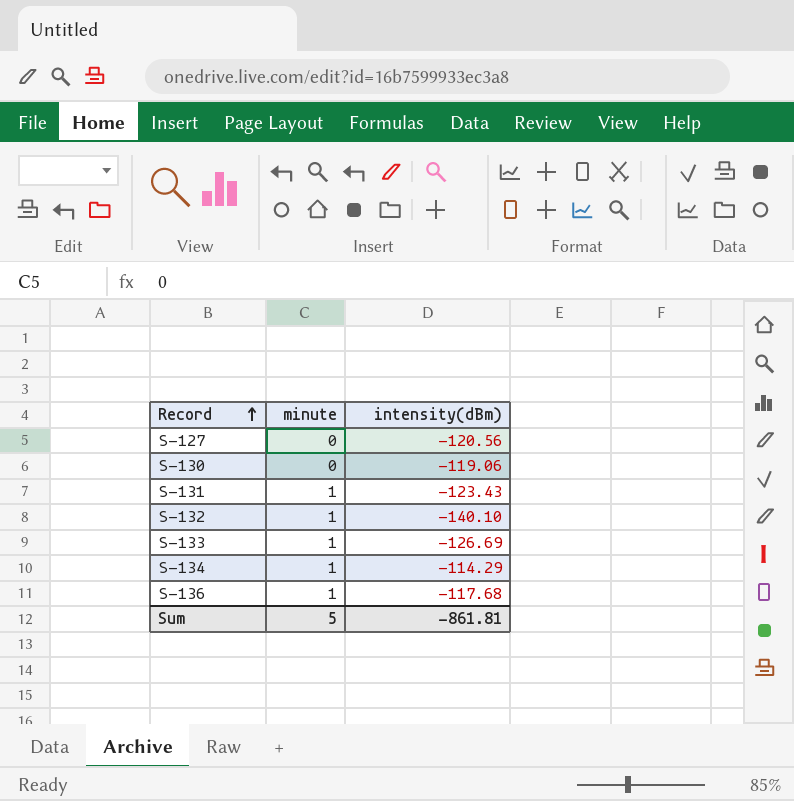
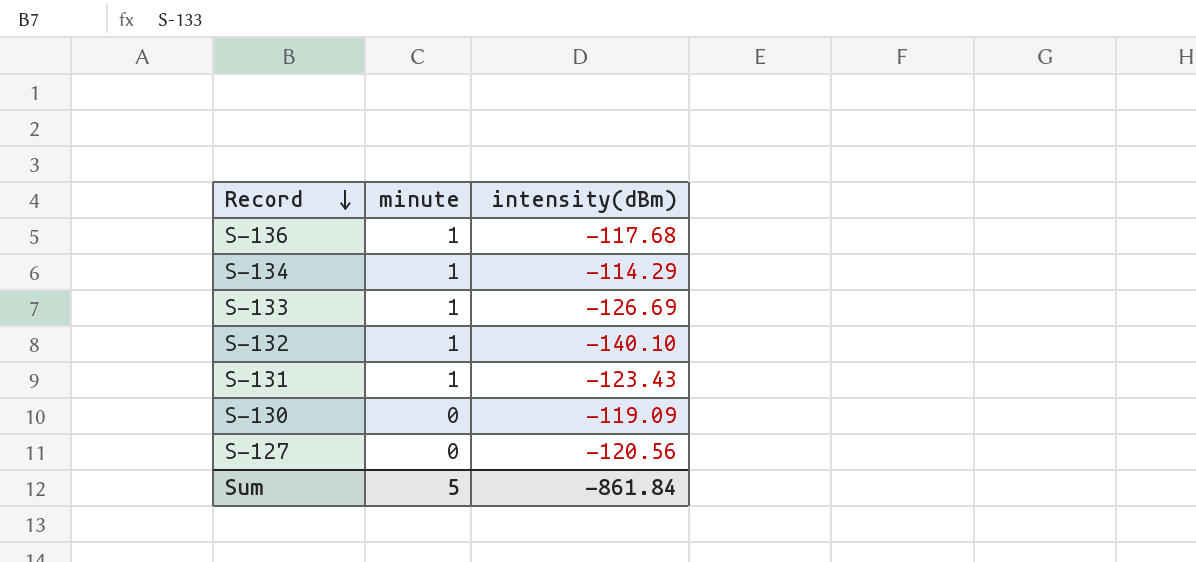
row order: Record ascending -> Record descending
S-130 | intensity(dBm): -119.06 -> -119.09
Sum | intensity(dBm): -861.81 -> -861.84

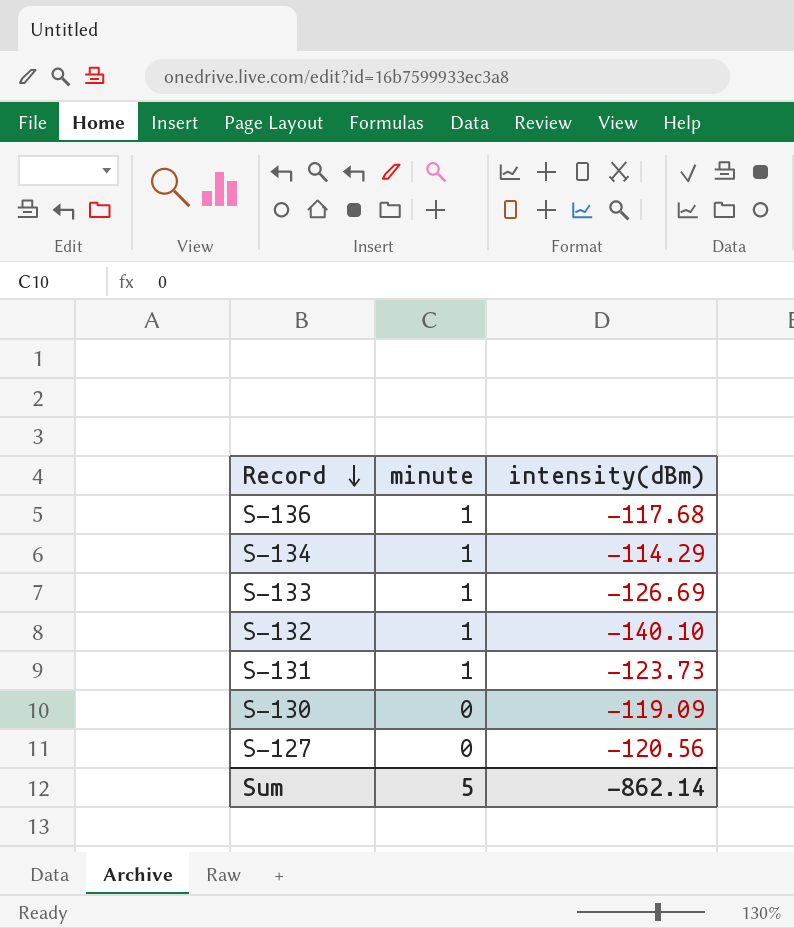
S-131 | intensity(dBm): -123.43 -> -123.73
Sum | intensity(dBm): -861.84 -> -862.14

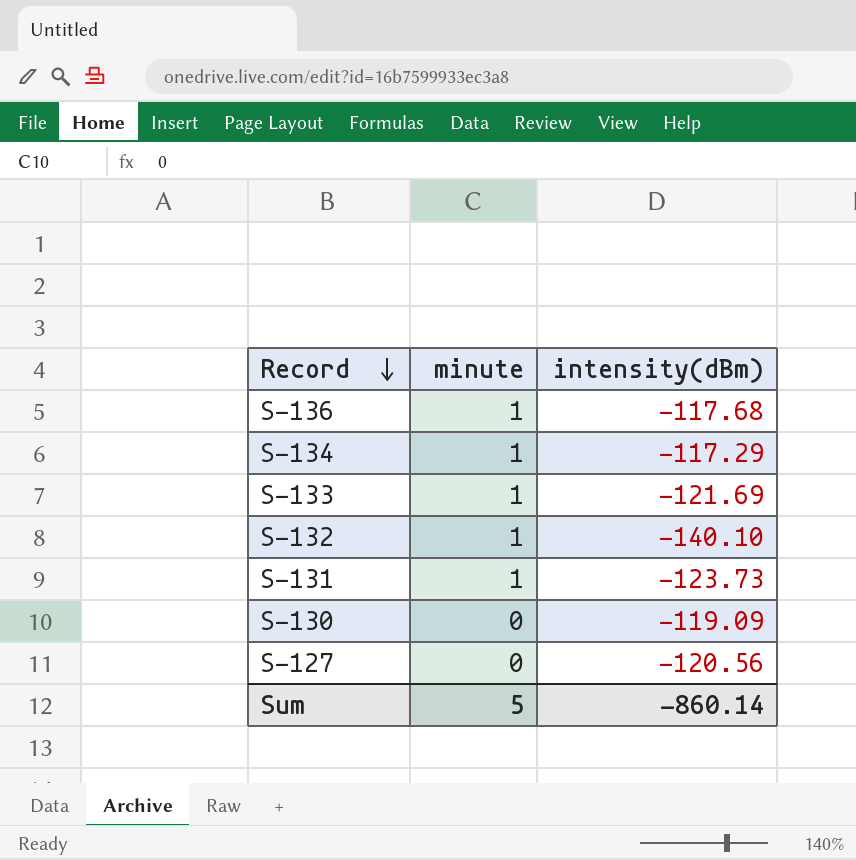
S-134 | intensity(dBm): -114.29 -> -117.29
S-133 | intensity(dBm): -126.69 -> -121.69
Sum | intensity(dBm): -862.14 -> -860.14

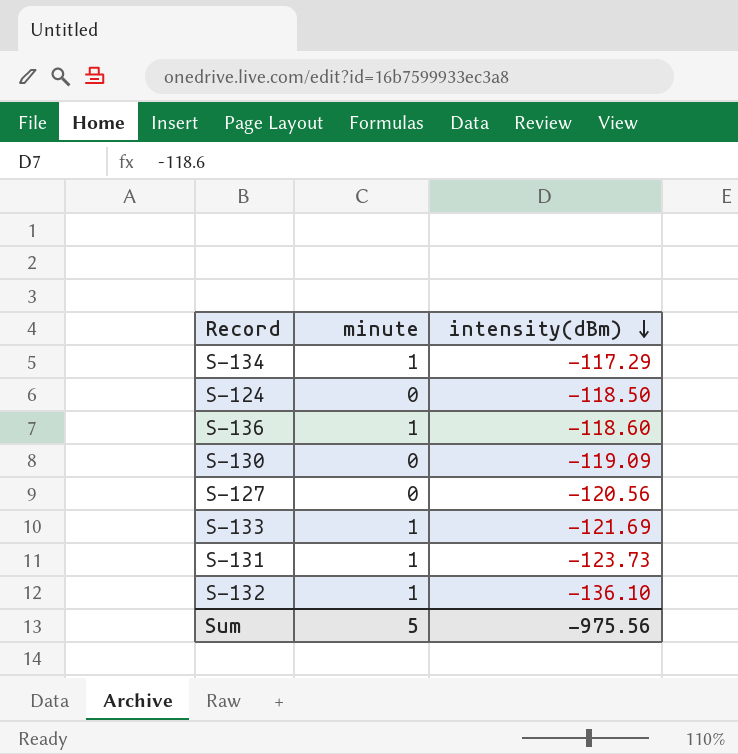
row order: Record descending -> intensity(dBm) descending
row S-124: none -> 0 | -118.50
S-136 | intensity(dBm): -117.68 -> -118.60
S-132 | intensity(dBm): -140.10 -> -136.10
Sum | intensity(dBm): -860.14 -> -975.56

